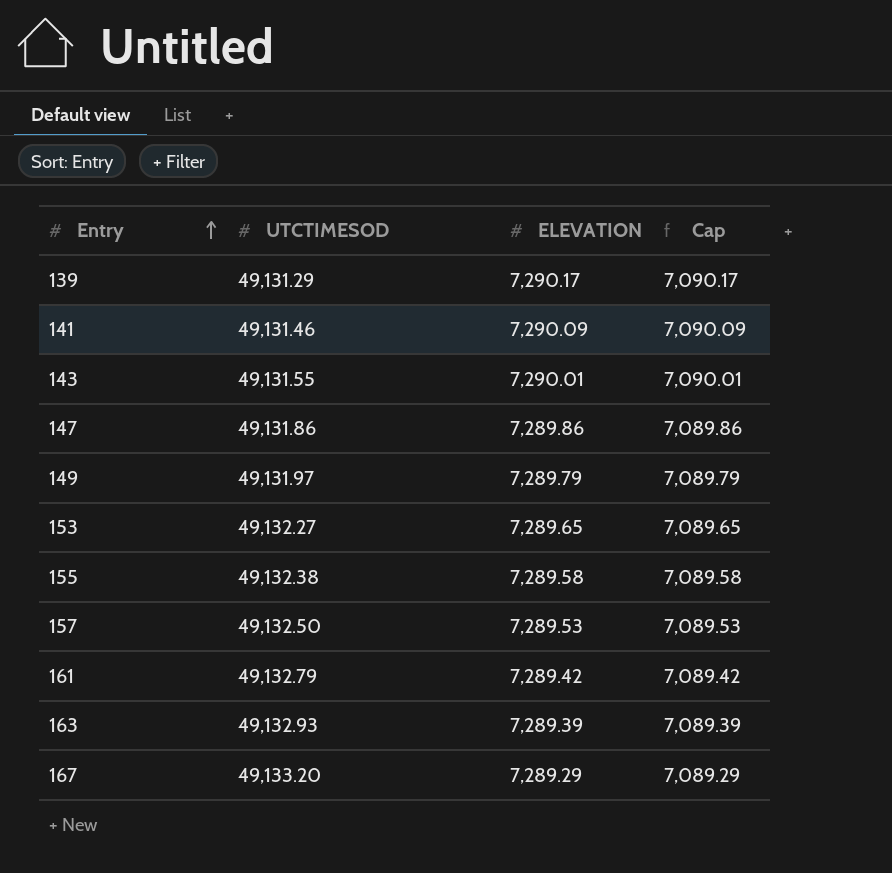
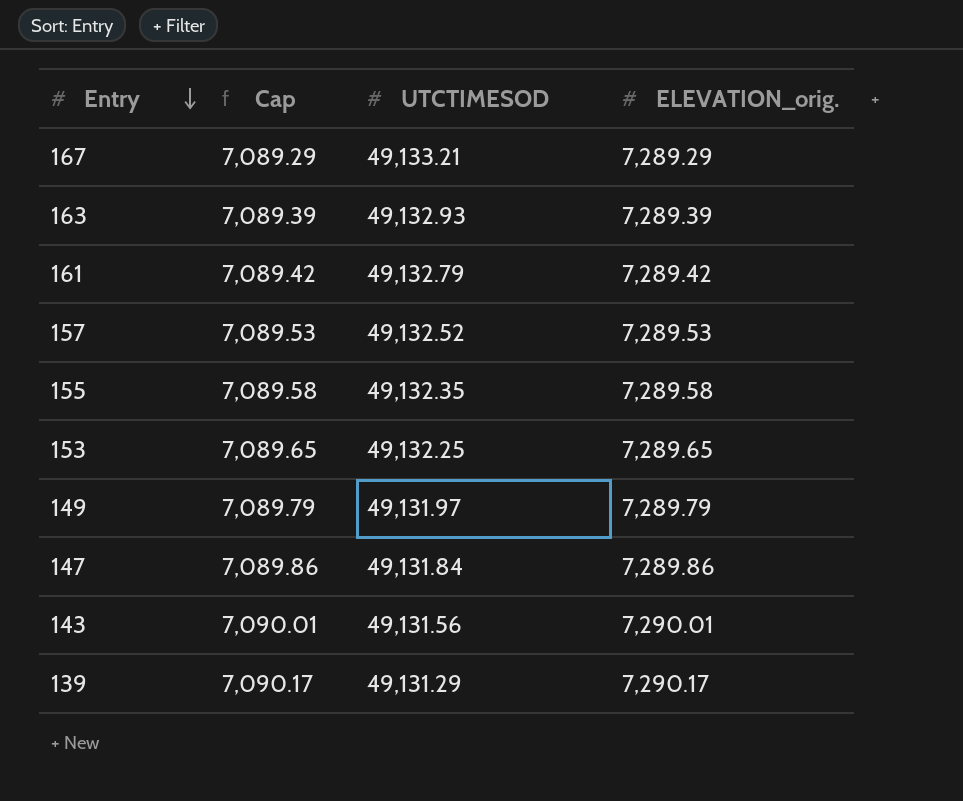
row order: Entry ascending -> Entry descending
column Cap | position: 4 -> 2
column name: ELEVATION -> ELEVATION_orig.
row 141: 49,131.46 | 7,290.09 | 7,090.09 -> none
167 | UTCTIMESOD: 49,133.20 -> 49,133.21
157 | UTCTIMESOD: 49,132.50 -> 49,132.52
155 | UTCTIMESOD: 49,132.38 -> 49,132.35
153 | UTCTIMESOD: 49,132.27 -> 49,132.25
147 | UTCTIMESOD: 49,131.86 -> 49,131.84
143 | UTCTIMESOD: 49,131.55 -> 49,131.56

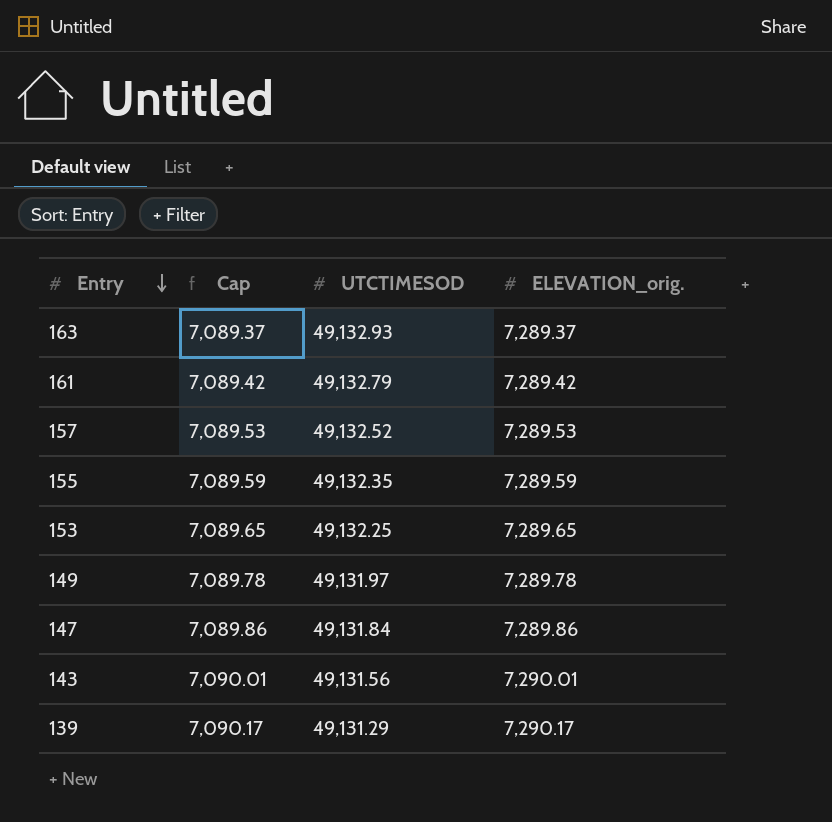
row 167: 7,089.29 | 49,133.21 | 7,289.29 -> none
163 | Cap: 7,089.39 -> 7,089.37
163 | ELEVATION_orig.: 7,289.39 -> 7,289.37
155 | Cap: 7,089.58 -> 7,089.59
155 | ELEVATION_orig.: 7,289.58 -> 7,289.59
149 | Cap: 7,089.79 -> 7,089.78
149 | ELEVATION_orig.: 7,289.79 -> 7,289.78

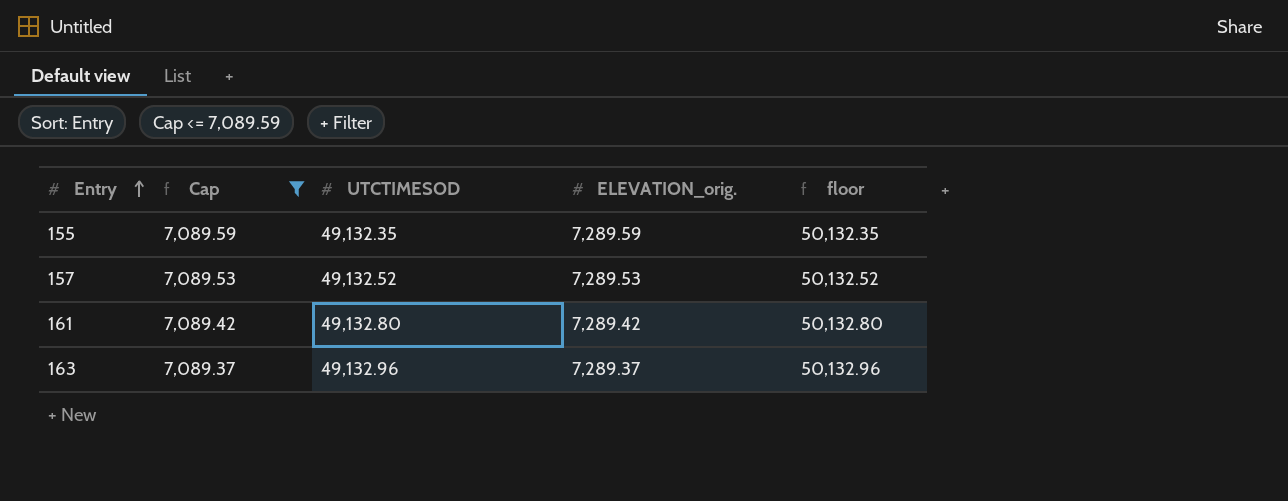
filter: none -> Cap <= 7,089.59
row order: Entry descending -> Entry ascending
column floor | formula: none -> [UTCTIMESOD] + 1000
161 | UTCTIMESOD: 49,132.79 -> 49,132.80
163 | UTCTIMESOD: 49,132.93 -> 49,132.96

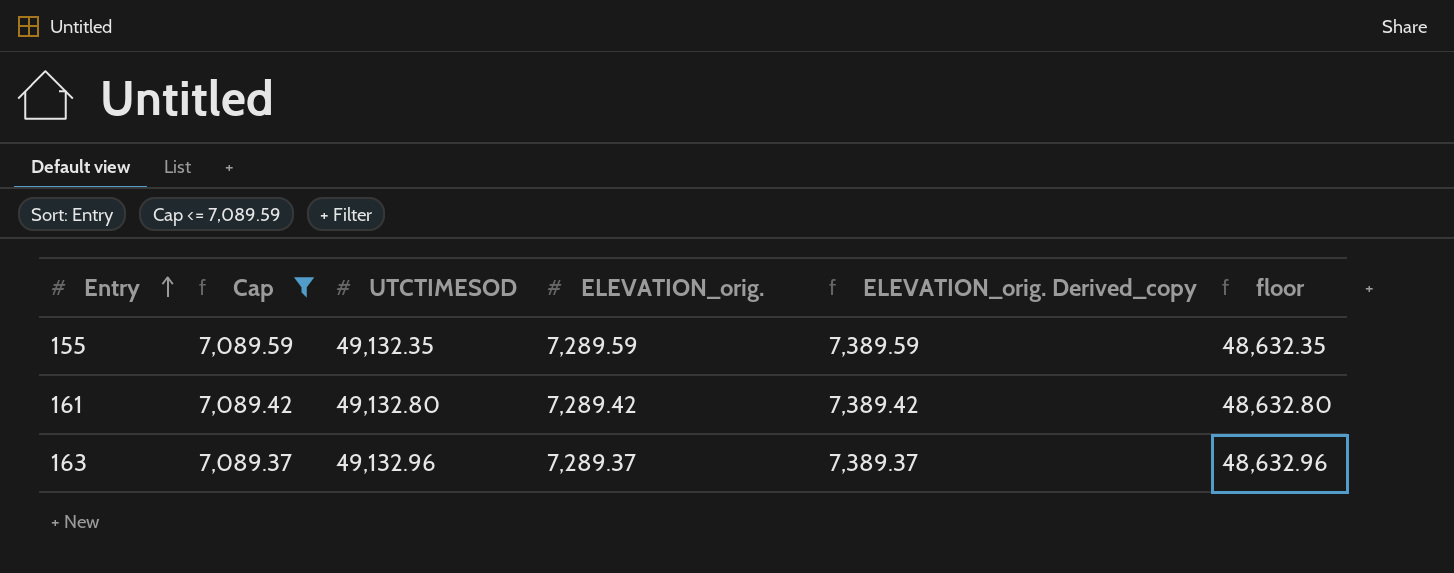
column ELEVATION_orig. Derived_copy | formula: none -> [ELEVATION_orig.] + 100
column floor | formula: [UTCTIMESOD] + 1000 -> [UTCTIMESOD] - 500
row 157: 7,089.53 | 49,132.52 | 7,289.53 | 50,132.52 -> none

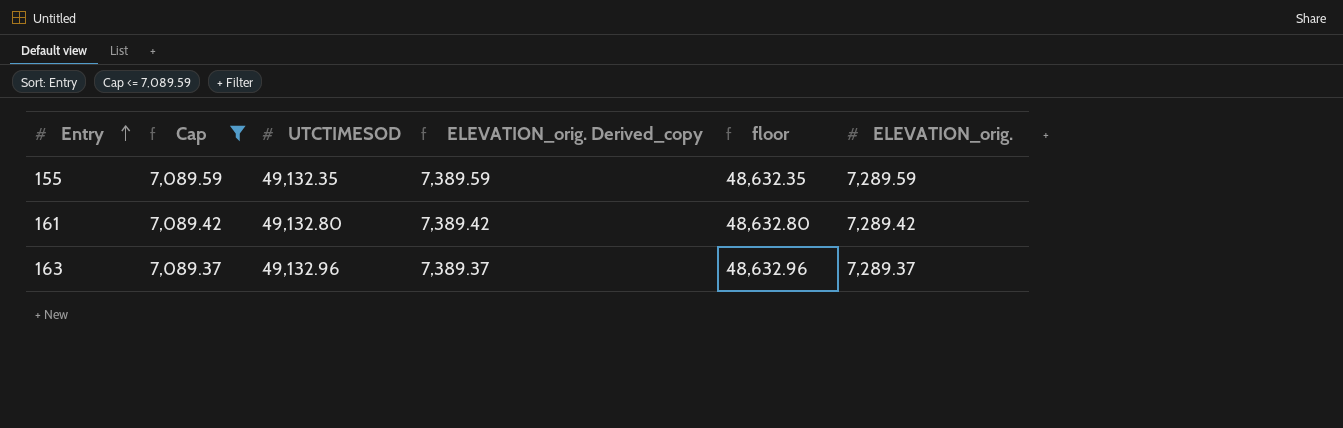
column ELEVATION_orig. | position: 4 -> 6

